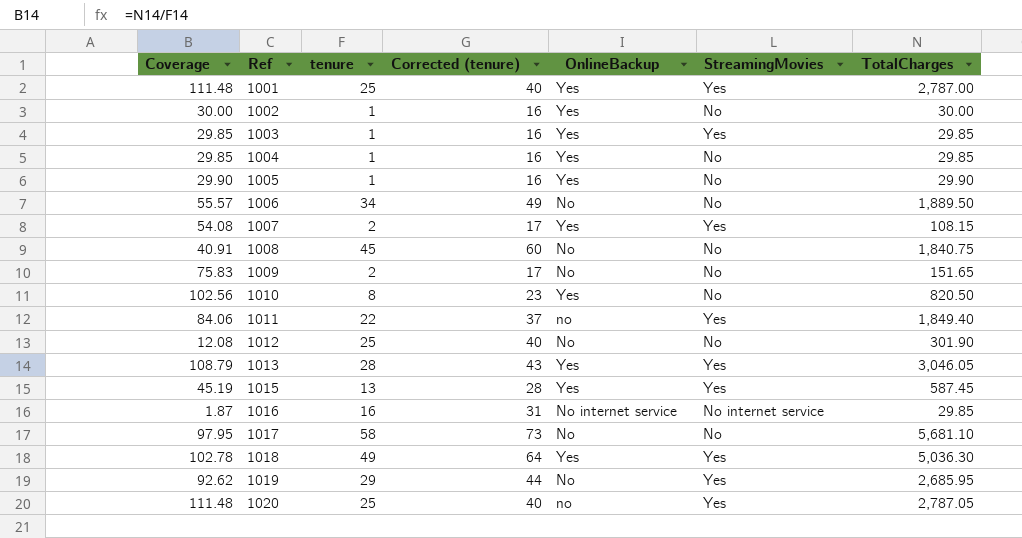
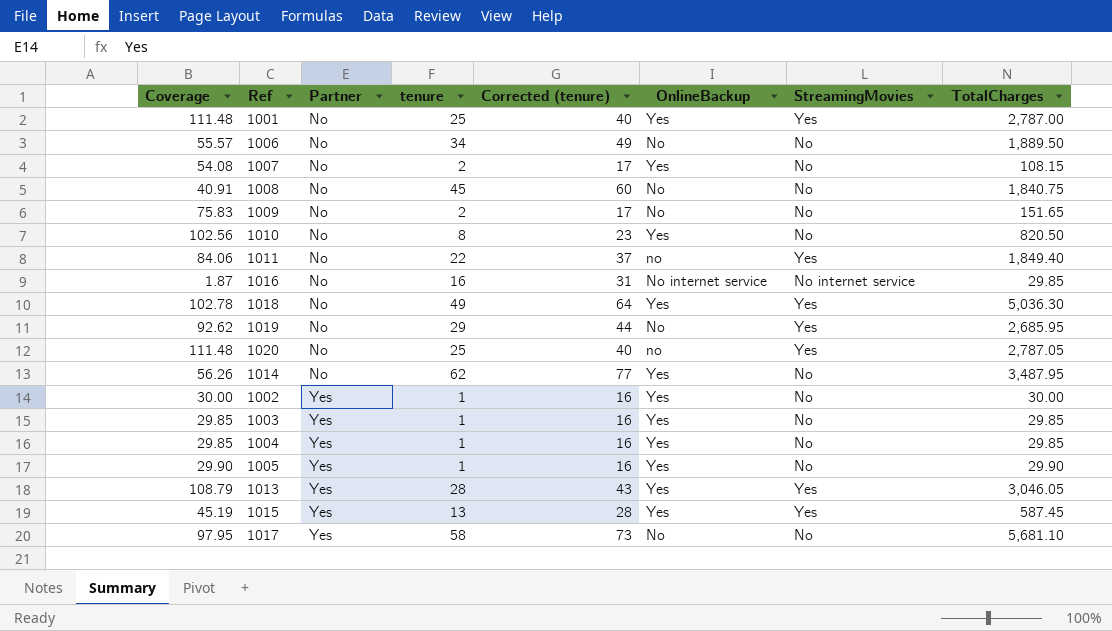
row order: Ref ascending -> Partner ascending
column Partner | position: none -> 3
row 1012: 12.08 | 25 | 40 | No | No | 301.90 -> none
1007 | StreamingMovies: Yes -> No
row 1014: none -> 56.26 | No | 62 | 77 | Yes | No | 3,487.95
1003 | StreamingMovies: Yes -> No

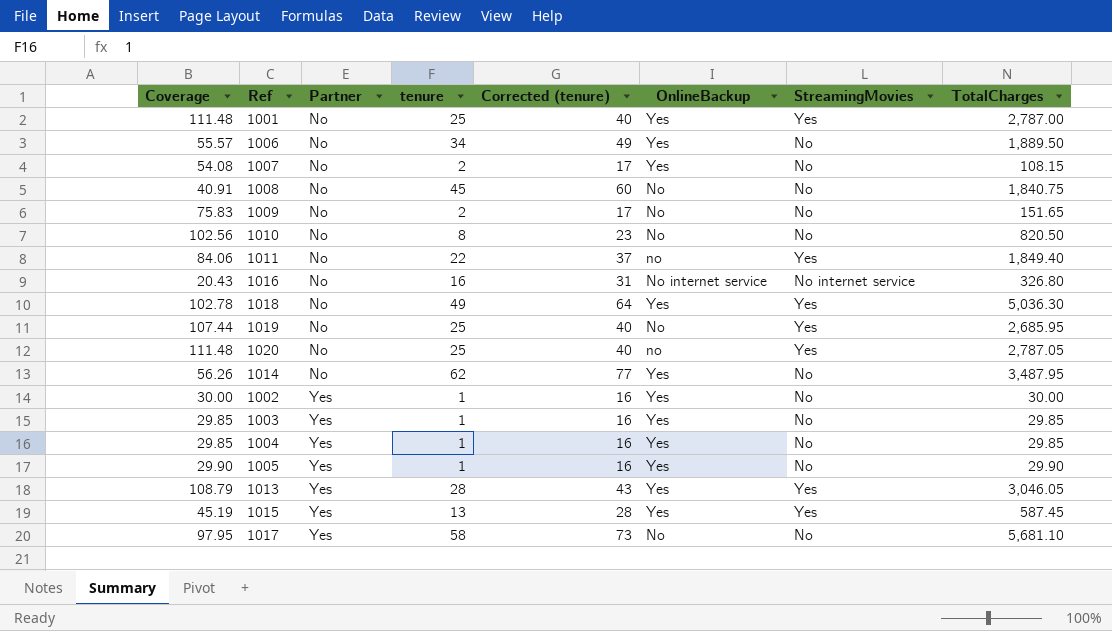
1006 | OnlineBackup: No -> Yes
1010 | OnlineBackup: Yes -> No
1016 | Coverage: 1.87 -> 20.43
1016 | TotalCharges: 29.85 -> 326.80
1019 | Coverage: 92.62 -> 107.44
1019 | tenure: 29 -> 25
1019 | Corrected (tenure): 44 -> 40

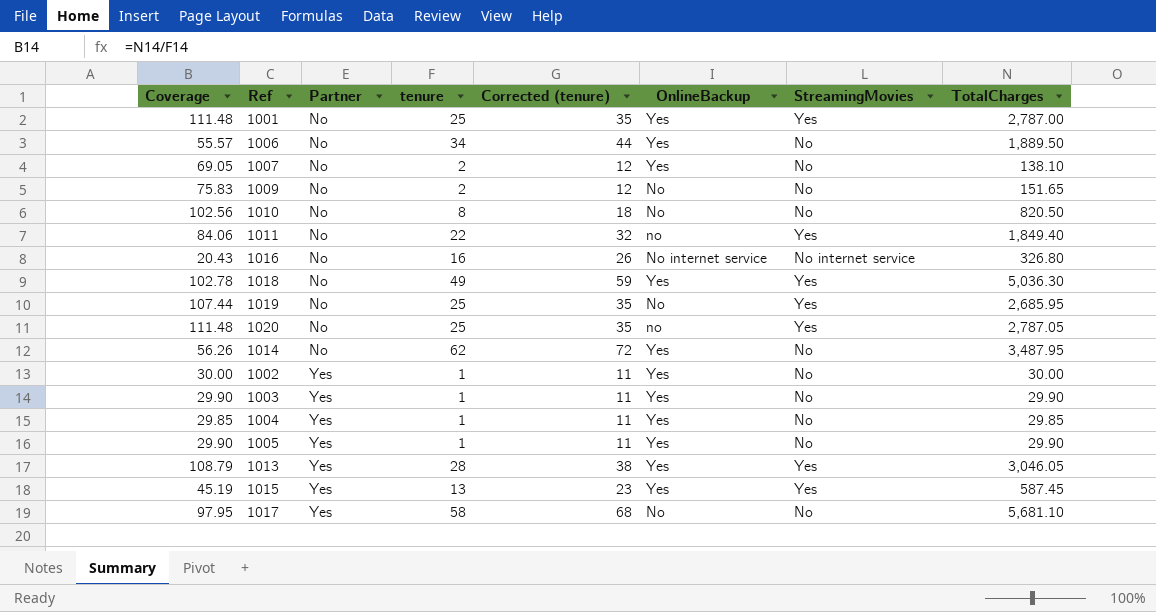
column Corrected (tenure) | formula: [tenure] + 15 -> [tenure] + 10
row 1008: 40.91 | No | 45 | 60 | No | No | 1,840.75 -> none
1007 | Coverage: 54.08 -> 69.05
1007 | TotalCharges: 108.15 -> 138.10
1003 | Coverage: 29.85 -> 29.90
1003 | TotalCharges: 29.85 -> 29.90

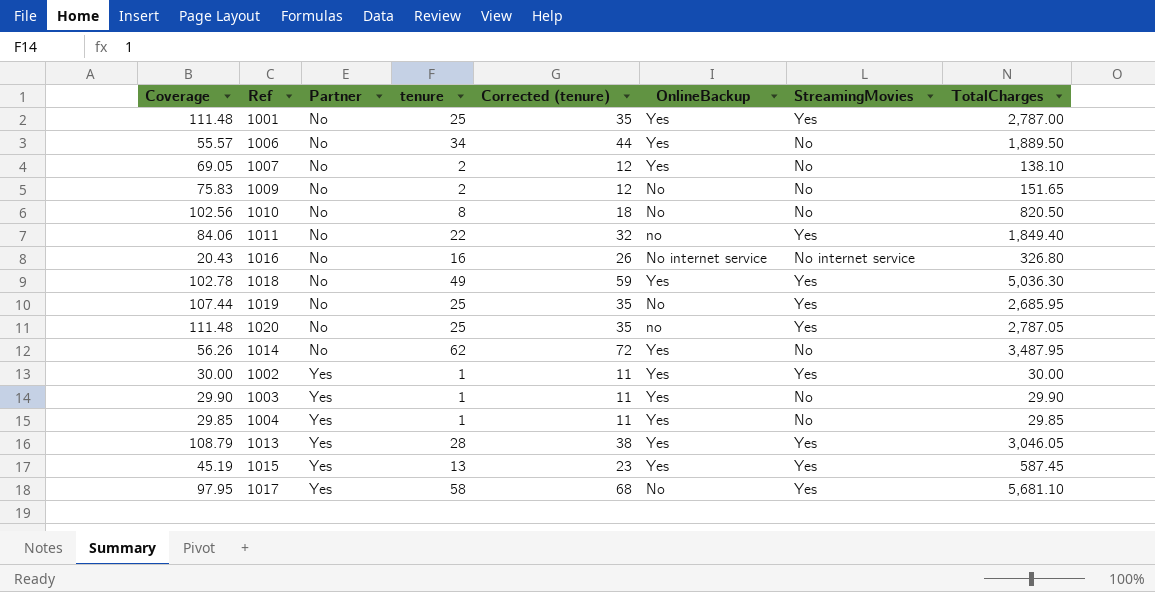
row 1005: 29.90 | Yes | 1 | 11 | Yes | No | 29.90 -> none
1002 | StreamingMovies: No -> Yes
1017 | StreamingMovies: No -> Yes

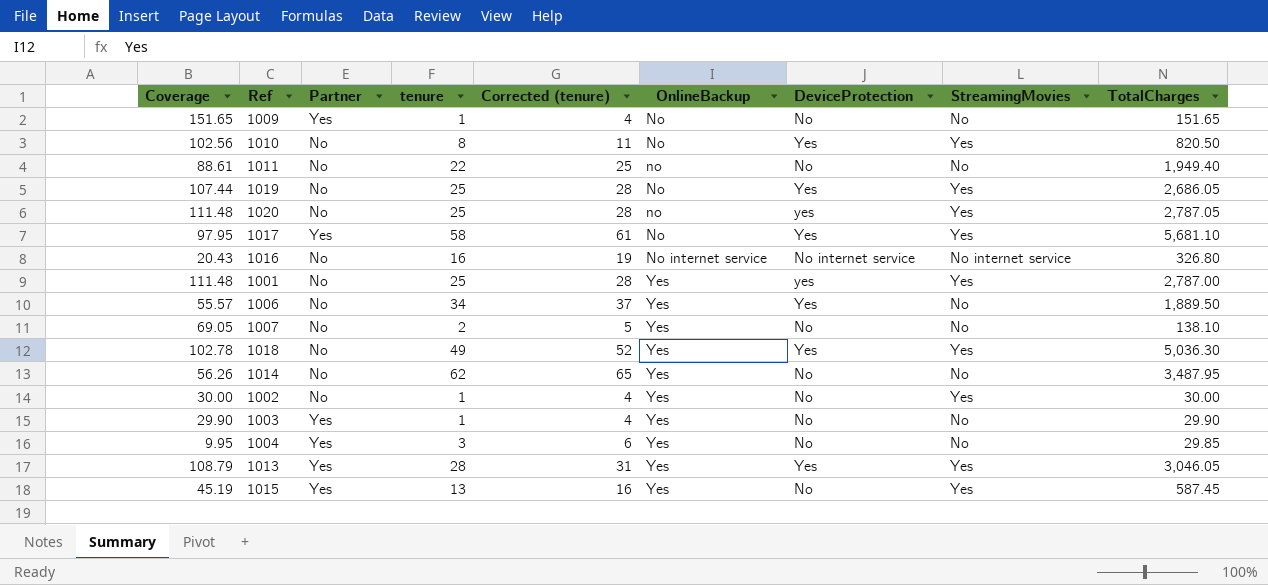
row order: Partner ascending -> OnlineBackup ascending
column Corrected (tenure) | formula: [tenure] + 10 -> [tenure] + 3
column DeviceProtection | position: none -> 7
1009 | Coverage: 75.83 -> 151.65
1009 | Partner: No -> Yes
1009 | tenure: 2 -> 1
1010 | StreamingMovies: No -> Yes
1011 | Coverage: 84.06 -> 88.61
1011 | StreamingMovies: Yes -> No
1011 | TotalCharges: 1,849.40 -> 1,949.40
1019 | TotalCharges: 2,685.95 -> 2,686.05
1002 | Partner: Yes -> No
1004 | Coverage: 29.85 -> 9.95
1004 | tenure: 1 -> 3

